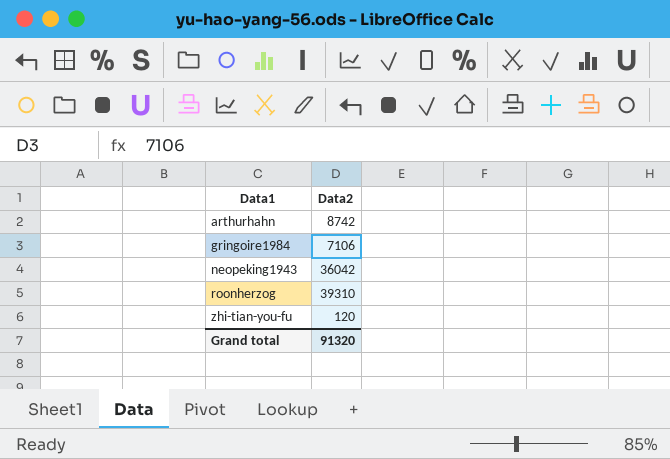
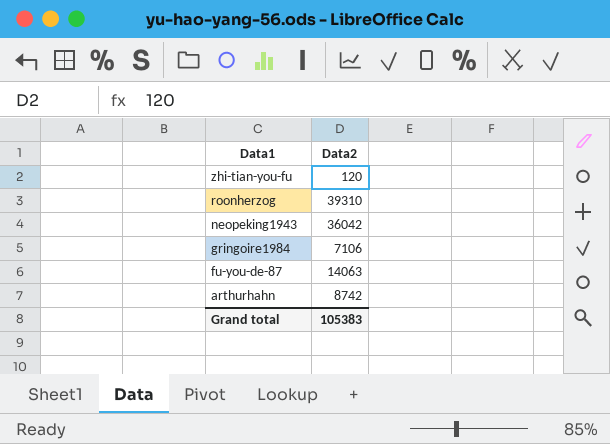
row order: Data1 ascending -> Data1 descending
row fu-you-de-87: none -> 14063
Grand total | Data2: 91320 -> 105383

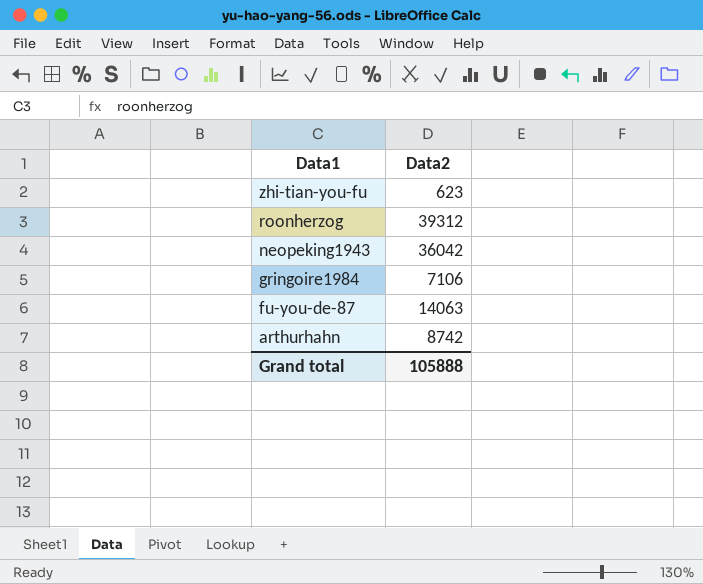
zhi-tian-you-fu | Data2: 120 -> 623
roonherzog | Data2: 39310 -> 39312
Grand total | Data2: 105383 -> 105888

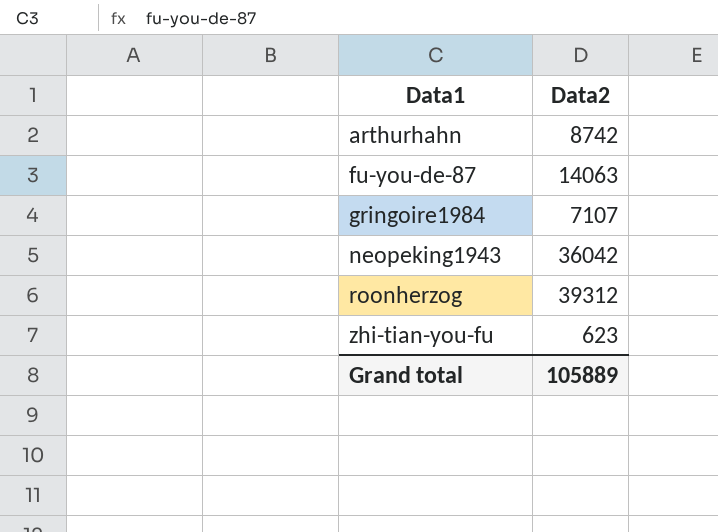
row order: Data1 descending -> Data1 ascending
gringoire1984 | Data2: 7106 -> 7107
Grand total | Data2: 105888 -> 105889

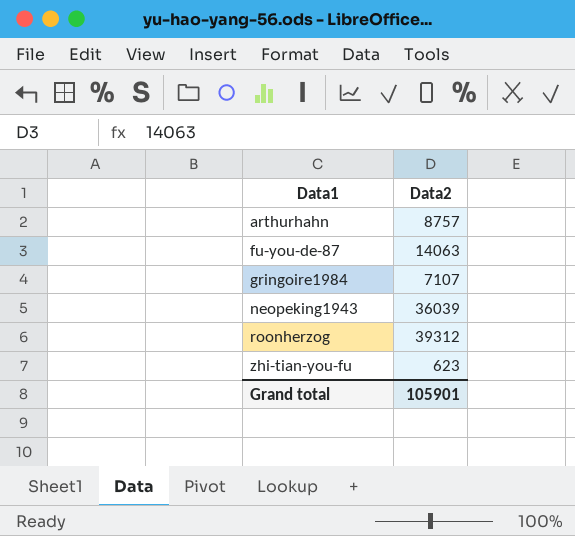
arthurhahn | Data2: 8742 -> 8757
neopeking1943 | Data2: 36042 -> 36039
Grand total | Data2: 105889 -> 105901

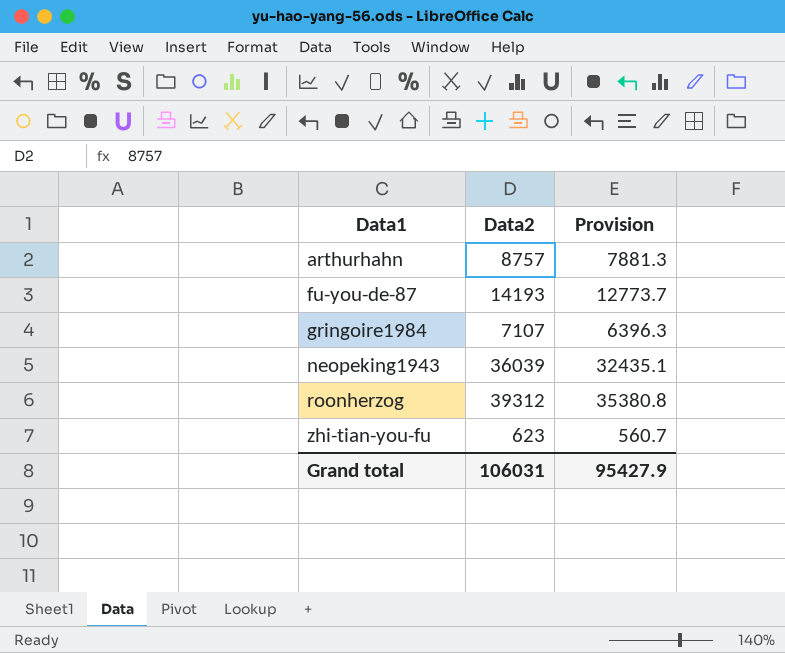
column Provision | formula: none -> [Data2] * 0.9
fu-you-de-87 | Data2: 14063 -> 14193
Grand total | Data2: 105901 -> 106031

